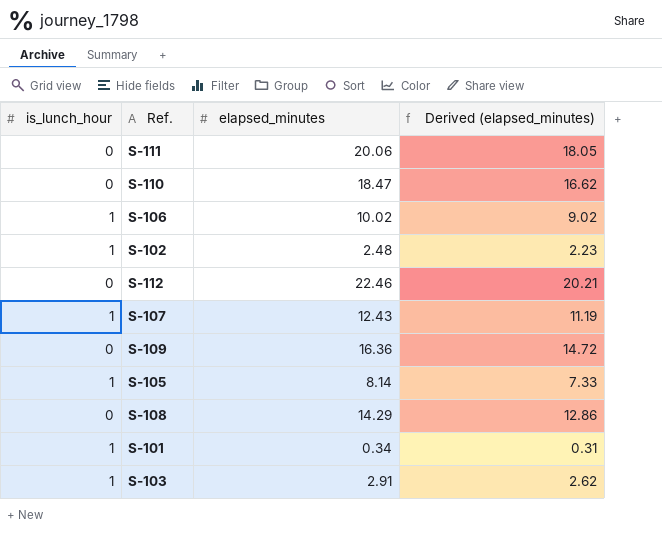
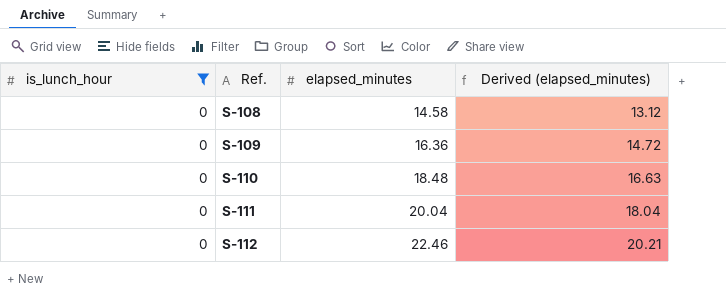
filter: none -> is_lunch_hour = 0
row order: none -> Ref. ascending
S-108 | elapsed_minutes: 14.29 -> 14.58
S-108 | Derived (elapsed_minutes): 12.86 -> 13.12
S-110 | elapsed_minutes: 18.47 -> 18.48
S-110 | Derived (elapsed_minutes): 16.62 -> 16.63
S-111 | elapsed_minutes: 20.06 -> 20.04
S-111 | Derived (elapsed_minutes): 18.05 -> 18.04

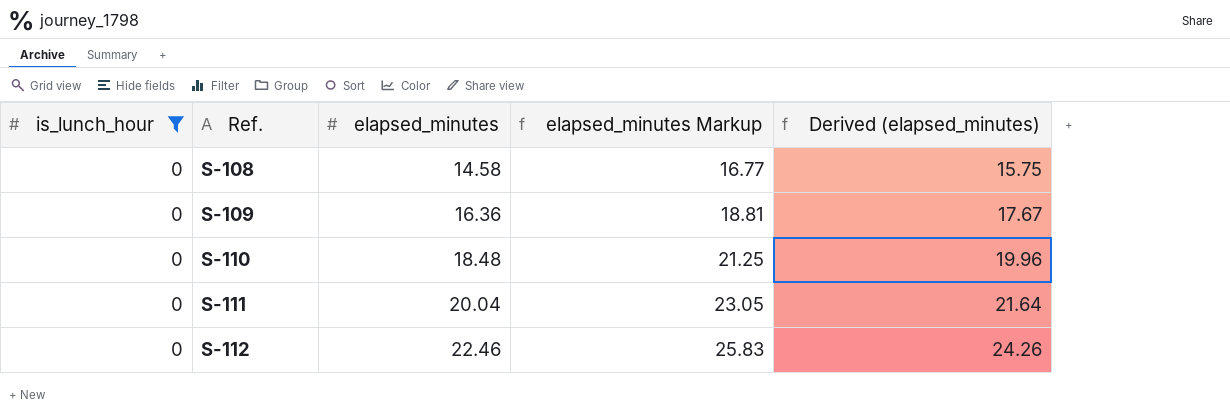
column elapsed_minutes Markup | formula: none -> [elapsed_minutes] * 1.15
column Derived (elapsed_minutes) | formula: [elapsed_minutes] * 0.9 -> [elapsed_minutes] * 1.08

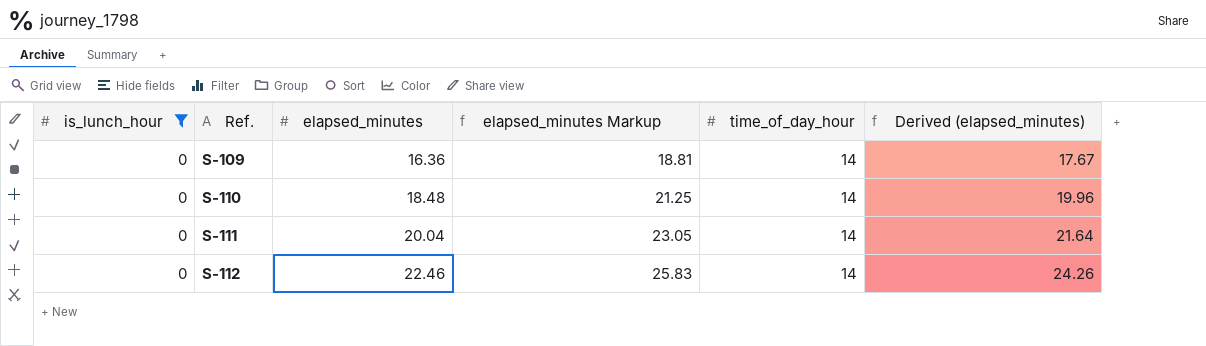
column time_of_day_hour | position: none -> 5
row S-108: 0 | 14.58 | 16.77 | 15.75 -> none

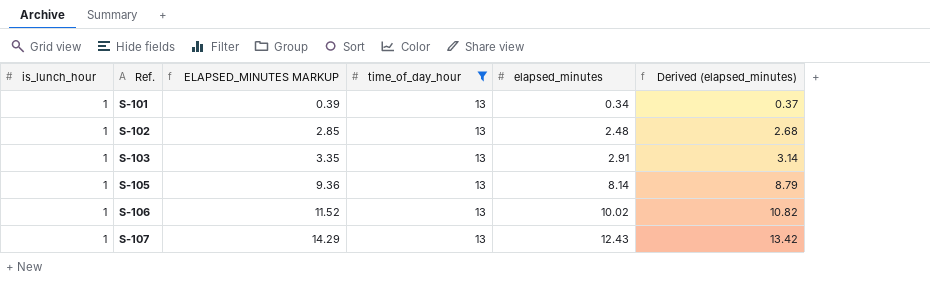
filter: is_lunch_hour = 0 -> time_of_day_hour = 13
column name: elapsed_minutes Markup -> ELAPSED_MINUTES MARKUP
column elapsed_minutes | position: 3 -> 5

